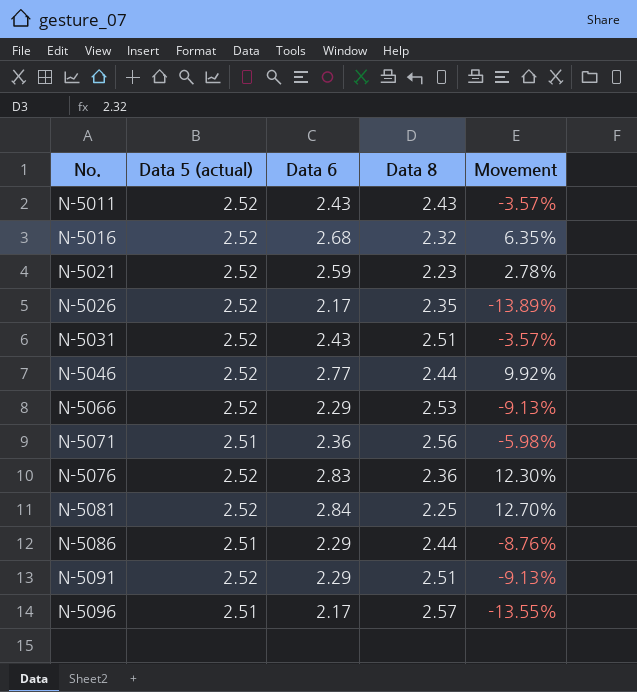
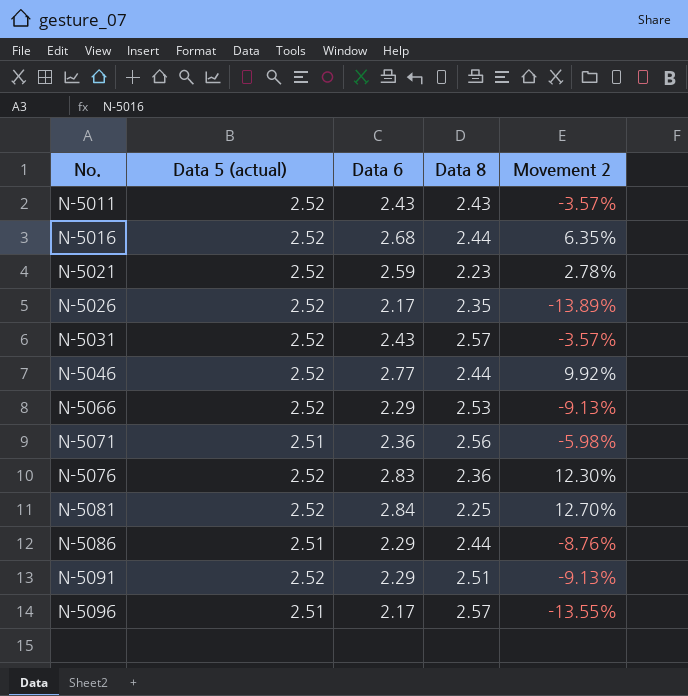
column name: Movement -> Movement 2
N-5016 | Data 8: 2.32 -> 2.44
N-5031 | Data 8: 2.51 -> 2.57

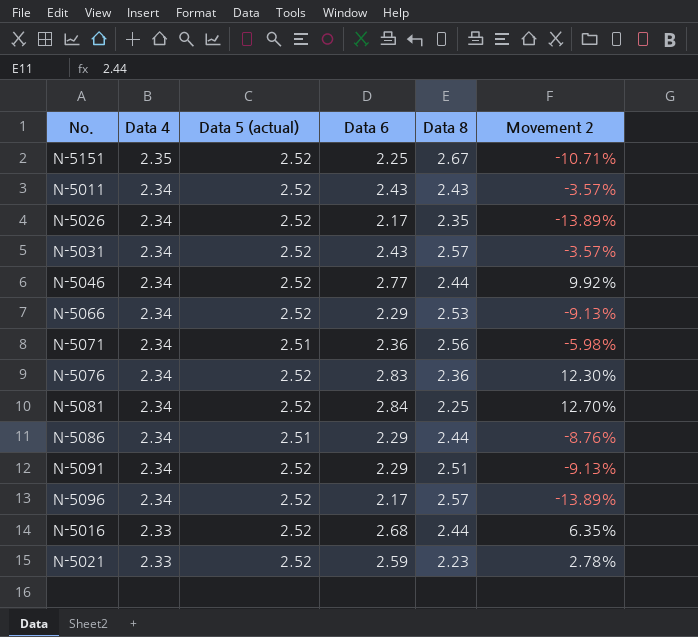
row order: No. ascending -> Data 4 descending
column Data 4 | position: none -> 2
row N-5151: none -> 2.35 | 2.52 | 2.25 | 2.67 | -10.71%
N-5096 | Data 5 (actual): 2.51 -> 2.52
N-5096 | Movement 2: -13.55% -> -13.89%

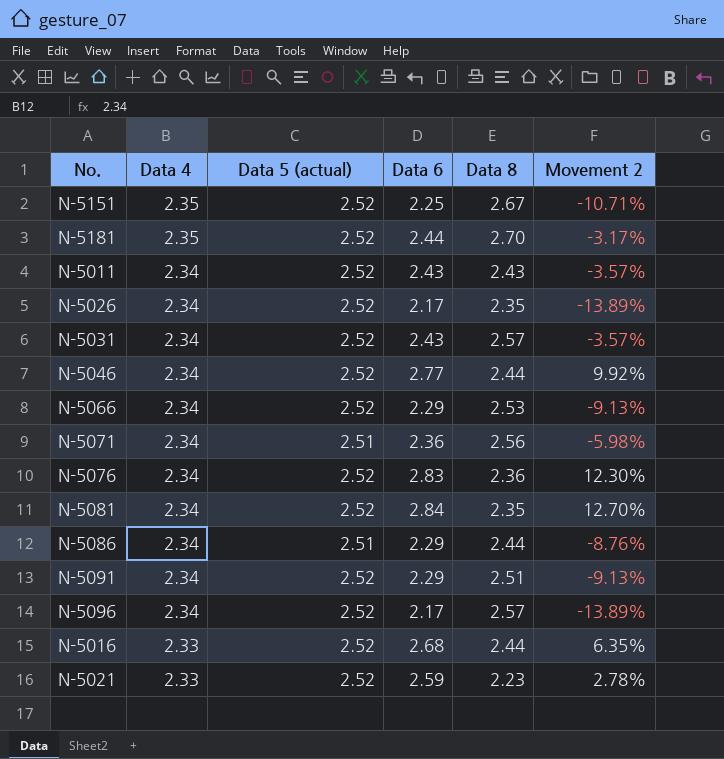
row N-5181: none -> 2.35 | 2.52 | 2.44 | 2.70 | -3.17%
N-5081 | Data 8: 2.25 -> 2.35

